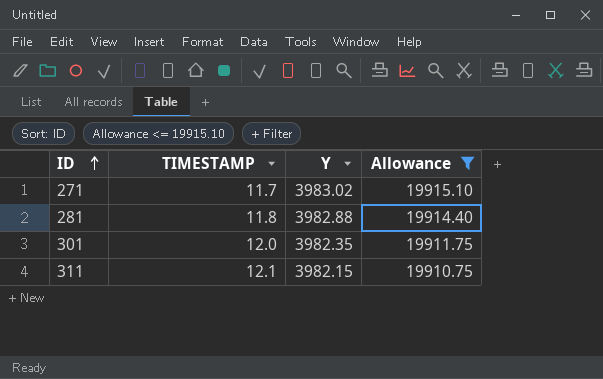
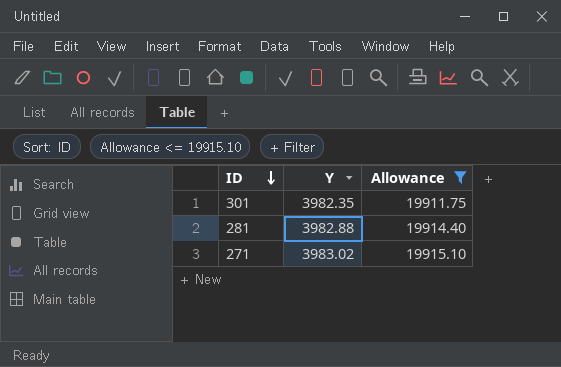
row order: ID ascending -> ID descending
column TIMESTAMP | position: 2 -> none
row 311: 12.1 | 3982.15 | 19910.75 -> none

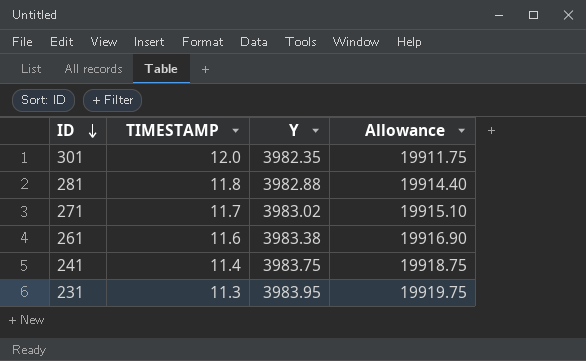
filter: Allowance <= 19915.10 -> none
column TIMESTAMP | position: none -> 2

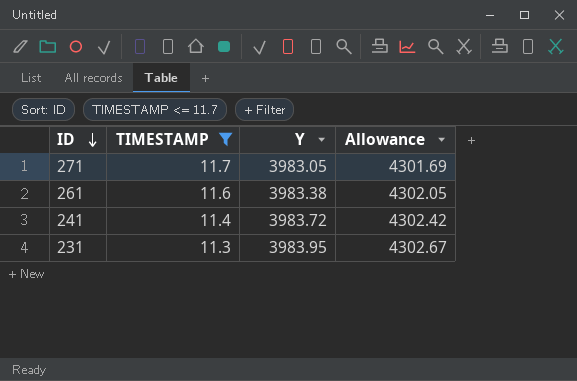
filter: none -> TIMESTAMP <= 11.7
column Allowance | formula: [Y] * 5 -> [Y] * 1.08
271 | Y: 3983.02 -> 3983.05
241 | Y: 3983.75 -> 3983.72

